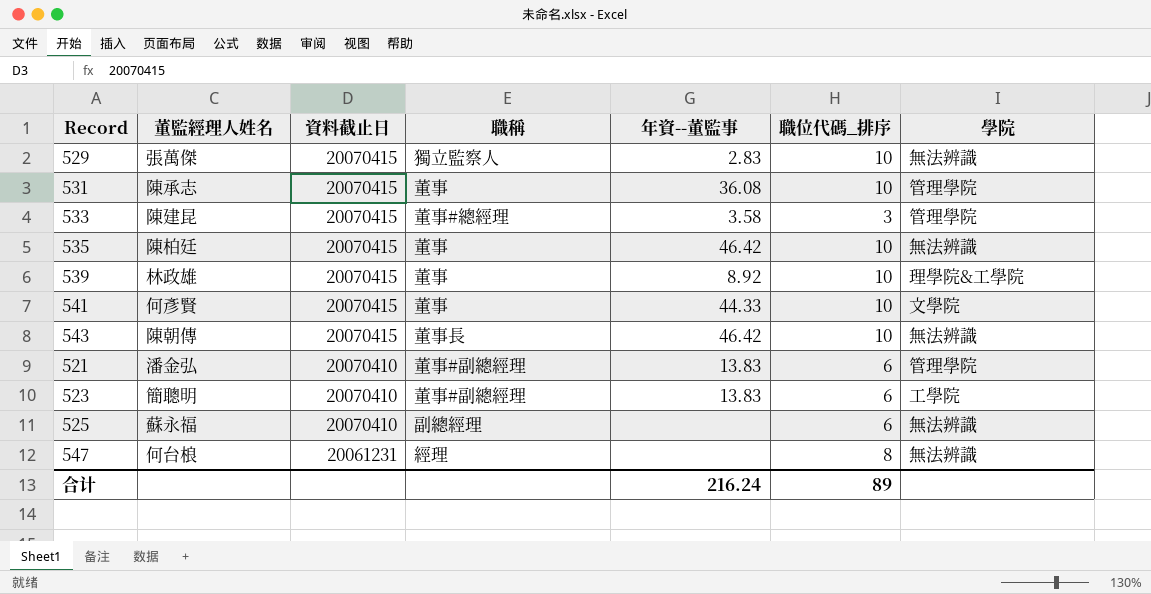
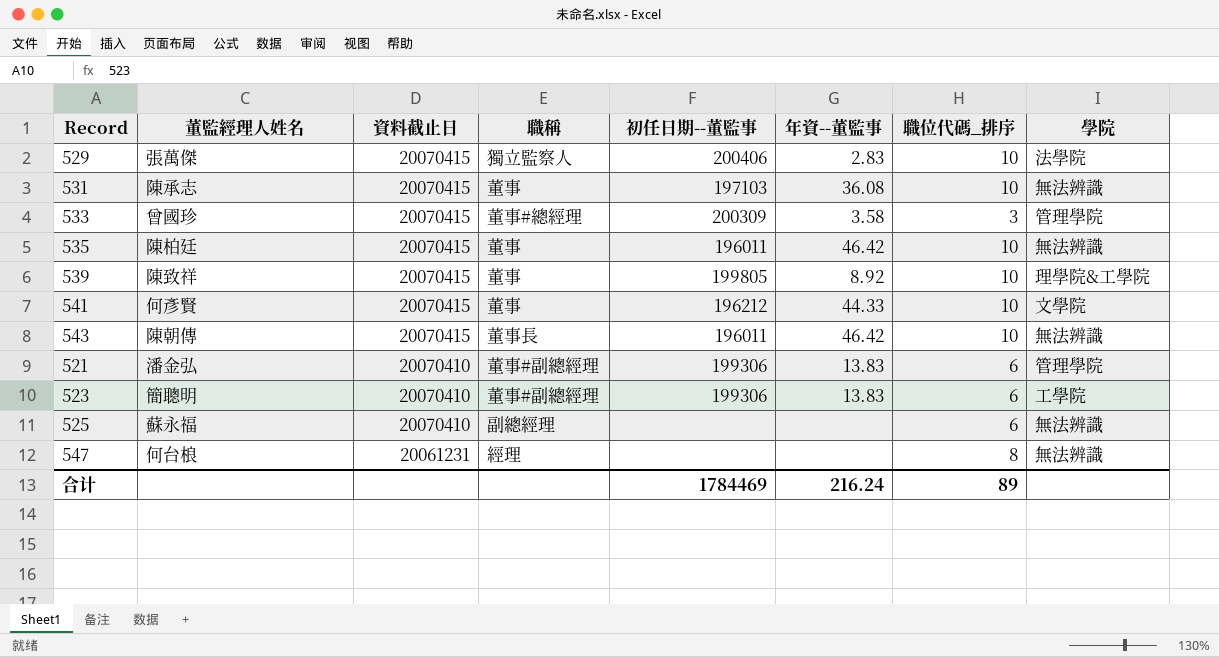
column 初任日期--董監事 | position: none -> 5
529 | 學院: 無法辨識 -> 法學院
531 | 學院: 管理學院 -> 無法辨識
533 | 董監經理人姓名: 陳建昆 -> 曾國珍
539 | 董監經理人姓名: 林政雄 -> 陳致祥

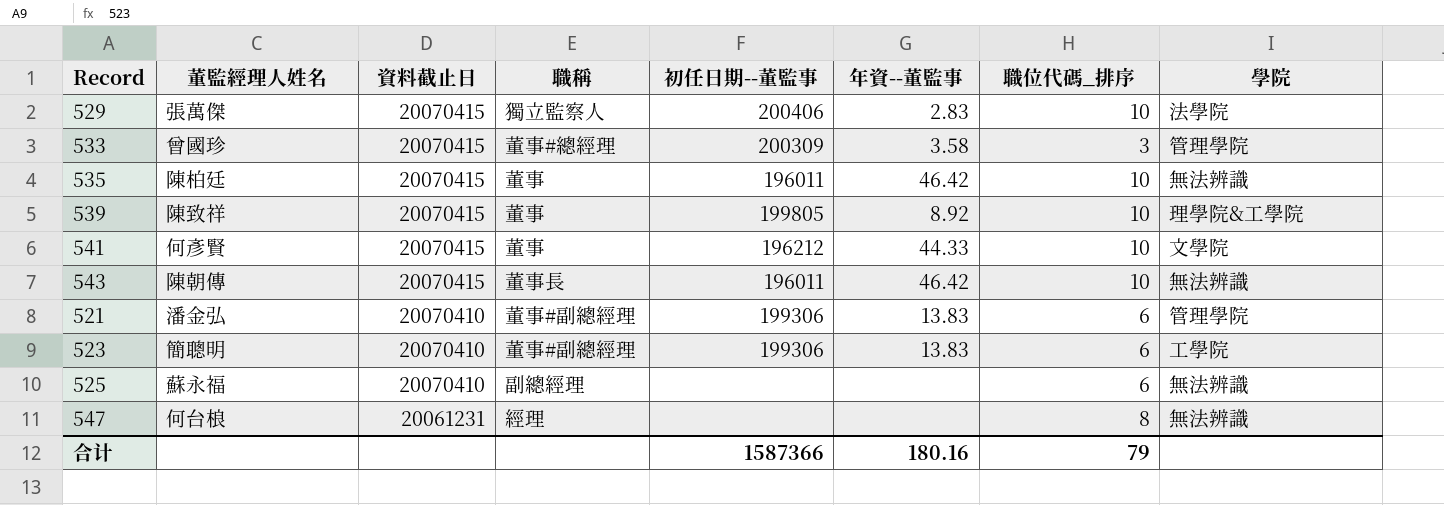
row 531: 陳承志 | 20070415 | 董事 | 197103 | 36.08 | 10 | 無法辨識 -> none
合计 | 初任日期--董監事: 1784469 -> 1587366
合计 | 年資--董監事: 216.24 -> 180.16
合计 | 職位代碼_排序: 89 -> 79

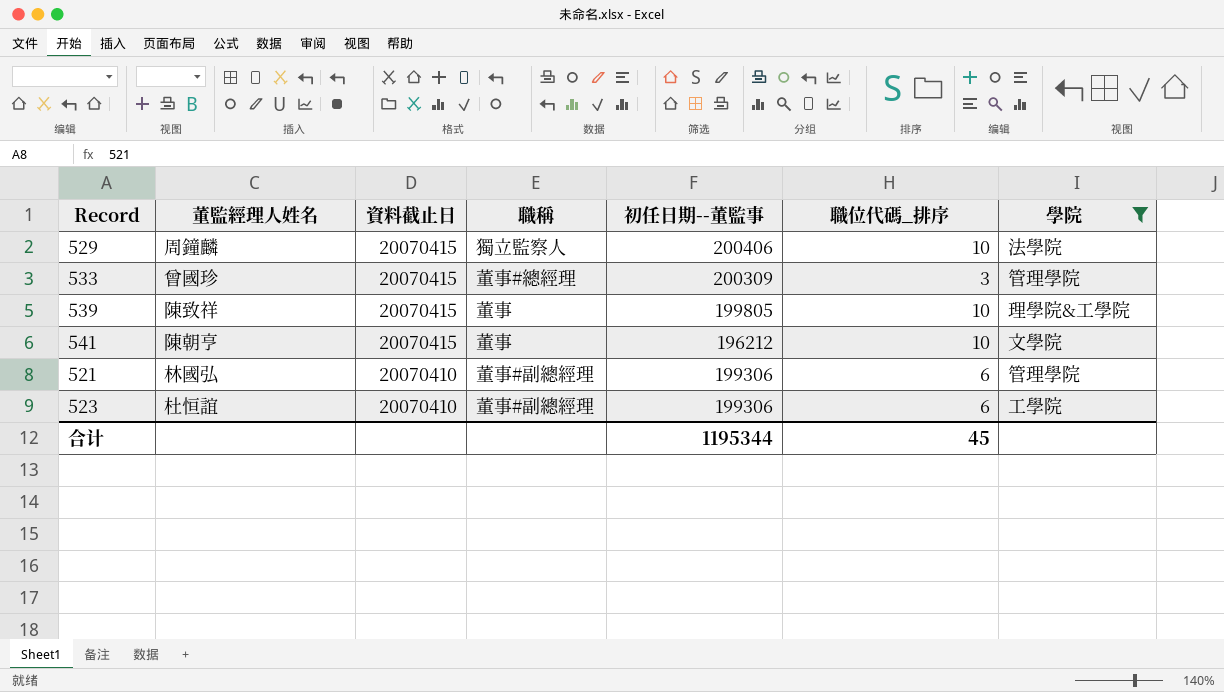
filter: none -> 學院 != 無法辨識
column 年資--董監事 | position: 6 -> none
529 | 董監經理人姓名: 張萬傑 -> 周鐘麟
541 | 董監經理人姓名: 何彥賢 -> 陳朝亨
521 | 董監經理人姓名: 潘金弘 -> 林國弘
523 | 董監經理人姓名: 簡聰明 -> 杜恒誼
合计 | 初任日期--董監事: 1587366 -> 1195344
合计 | 職位代碼_排序: 79 -> 45

